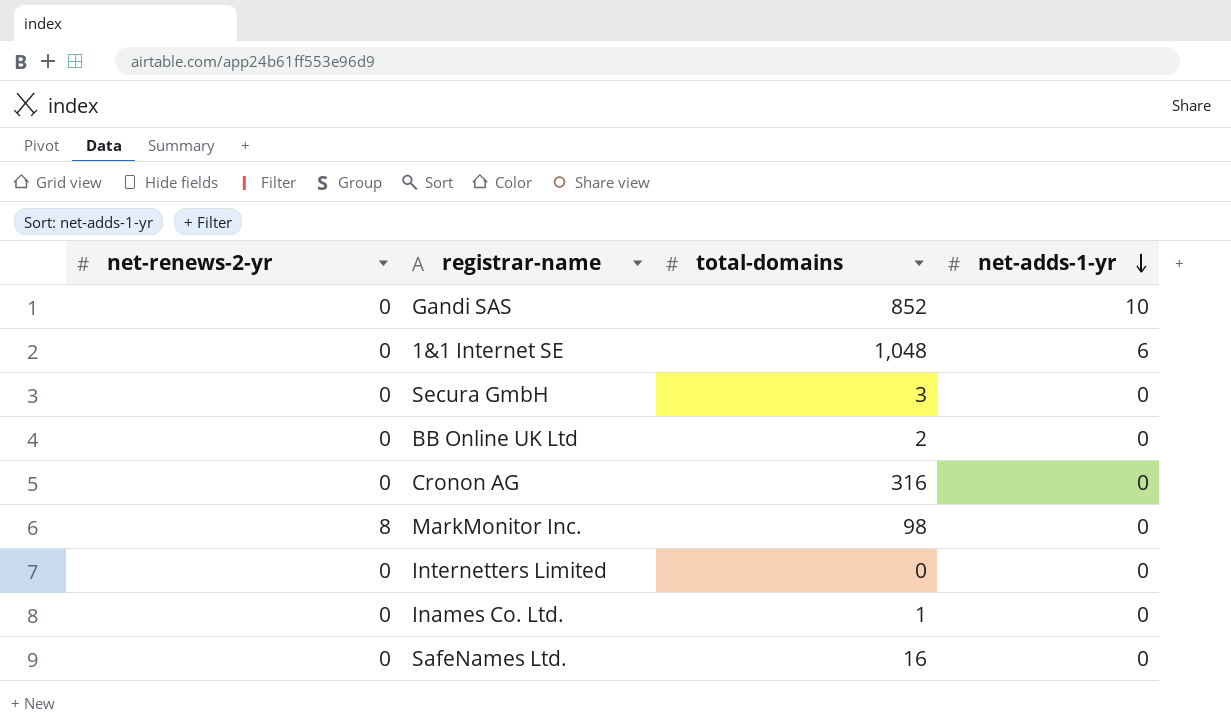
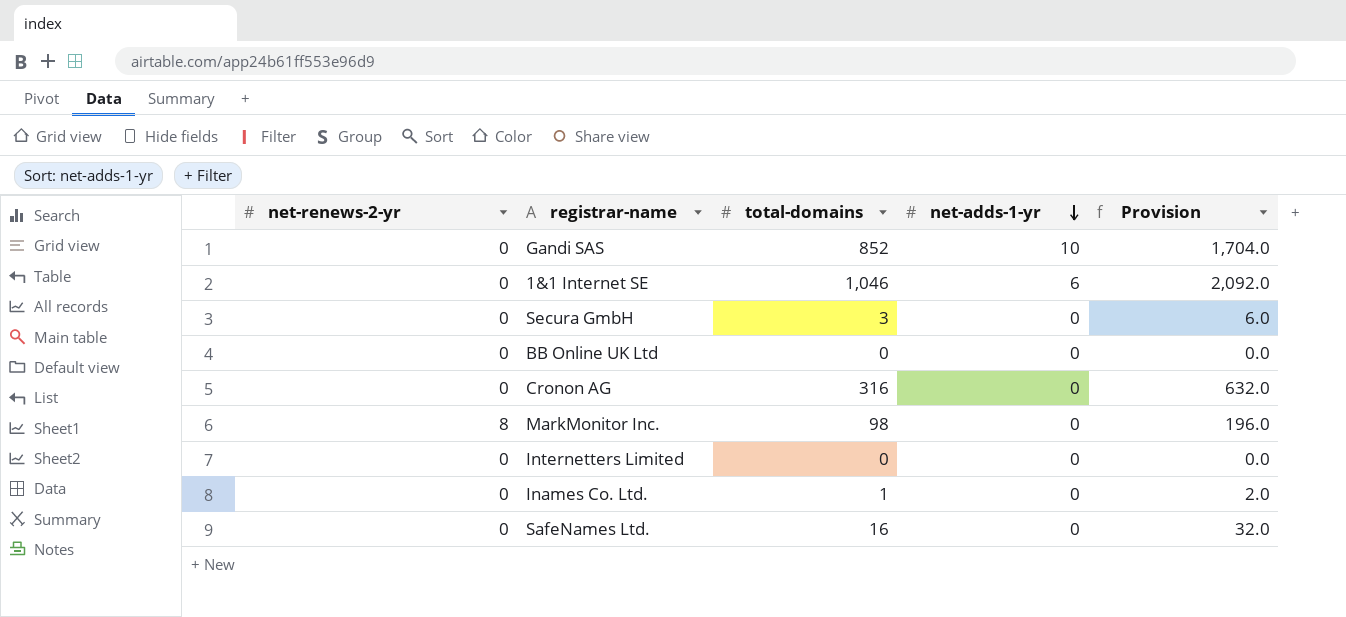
column Provision | formula: none -> [total-domains] * 2
1&1 Internet SE | total-domains: 1,048 -> 1,046
BB Online UK Ltd | total-domains: 2 -> 0

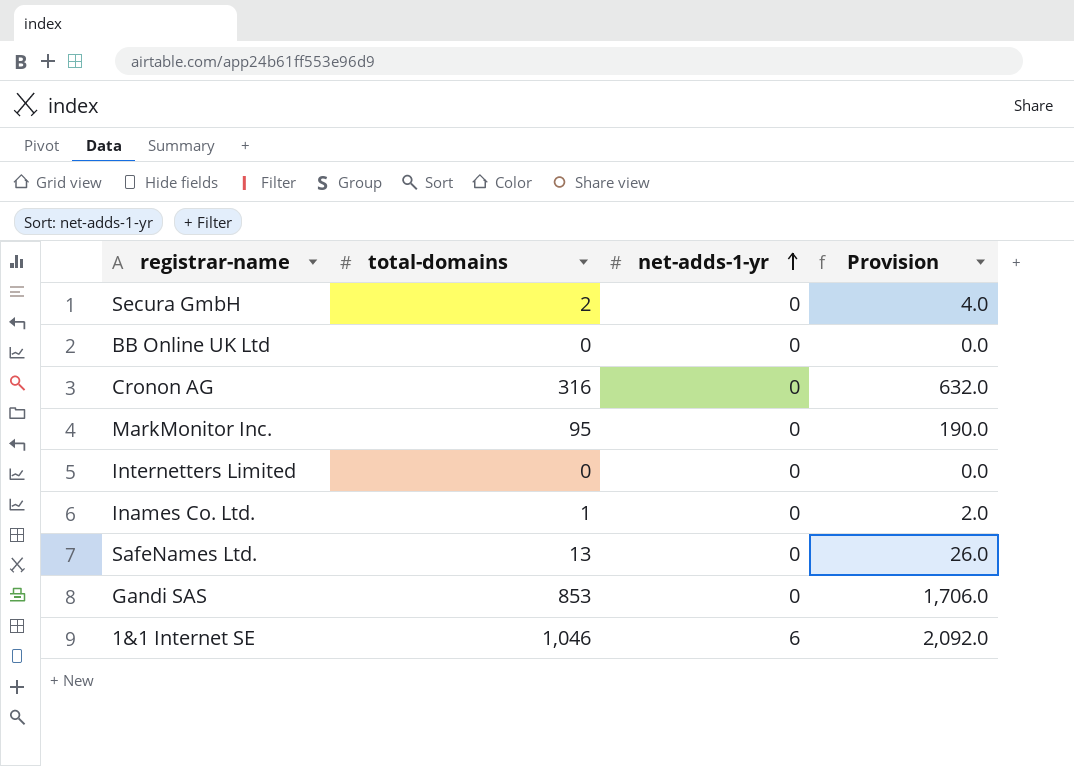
row order: net-adds-1-yr descending -> net-adds-1-yr ascending
column net-renews-2-yr | position: 1 -> none
Secura GmbH | total-domains: 3 -> 2
Secura GmbH | Provision: 6.0 -> 4.0
MarkMonitor Inc. | total-domains: 98 -> 95
MarkMonitor Inc. | Provision: 196.0 -> 190.0
SafeNames Ltd. | total-domains: 16 -> 13
SafeNames Ltd. | Provision: 32.0 -> 26.0
Gandi SAS | total-domains: 852 -> 853
Gandi SAS | net-adds-1-yr: 10 -> 0
Gandi SAS | Provision: 1,704.0 -> 1,706.0

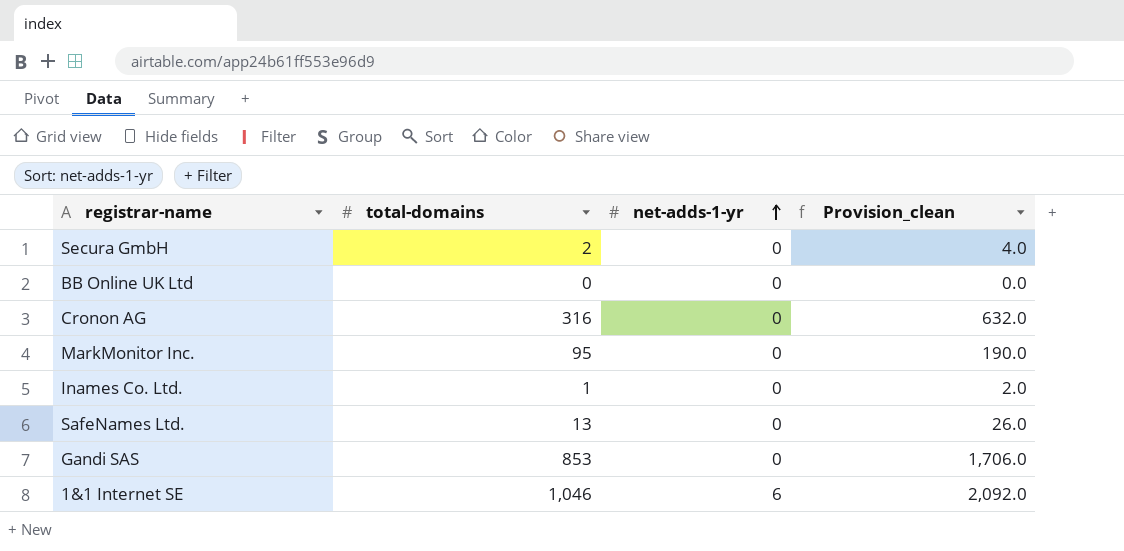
column name: Provision -> Provision_clean
row Internetters Limited: 0 | 0 | 0.0 -> none

